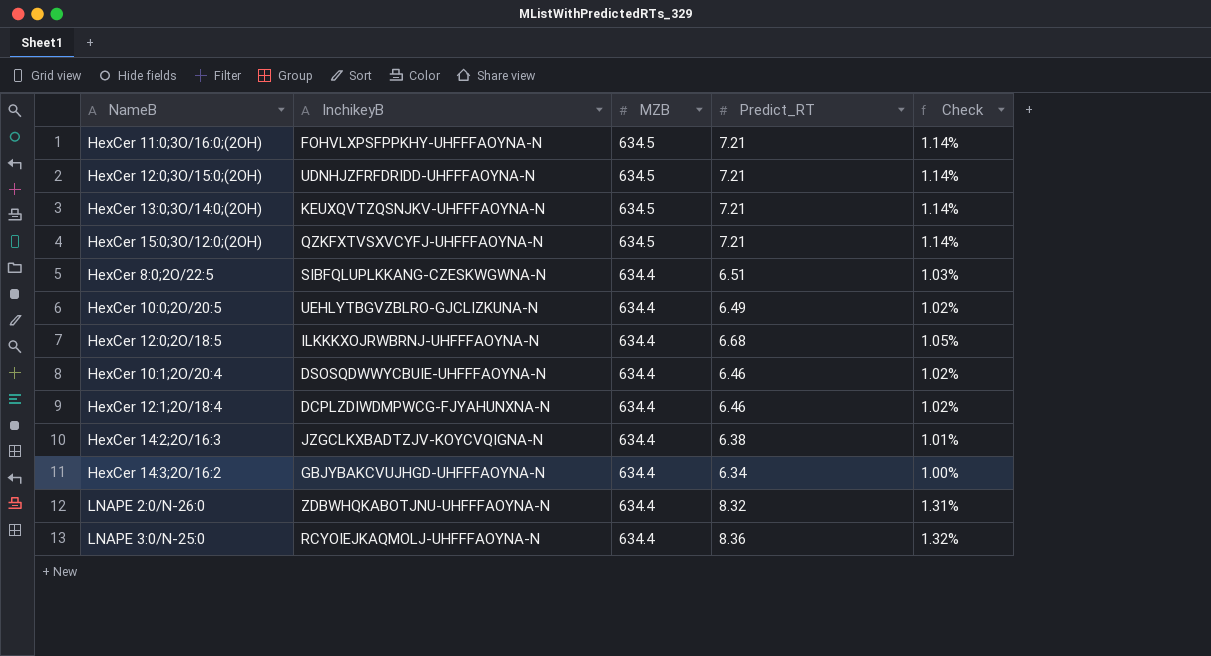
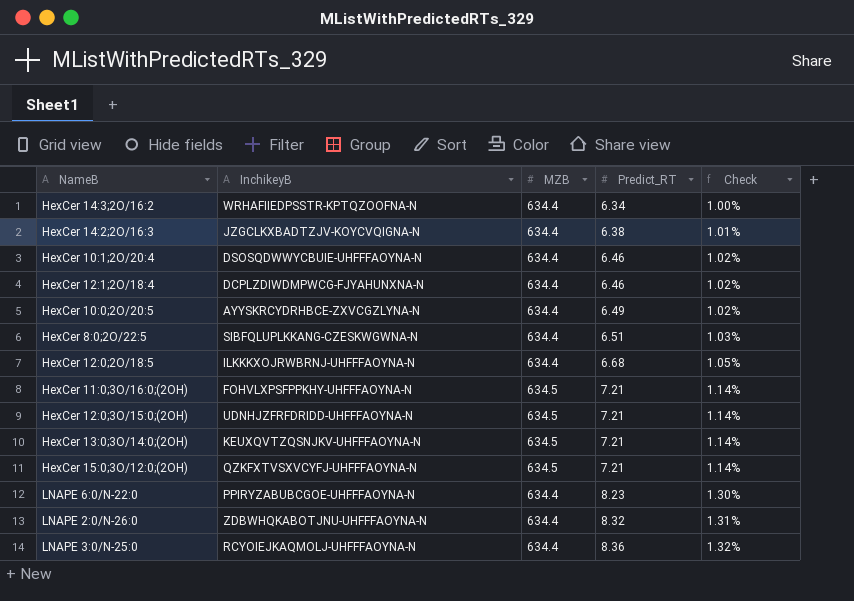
row order: MZB descending -> Predict_RT ascending
HexCer 14:3;2O/16:2 | InchikeyB: GBJYBAKCVUJHGD-UHFFFAOYNA-N -> WRHAFIIEDPSSTR-KPTQZOOFNA-N
HexCer 10:0;2O/20:5 | InchikeyB: UEHLYTBGVZBLRO-GJCLIZKUNA-N -> AYYSKRCYDRHBCE-ZXVCGZLYNA-N
row LNAPE 6:0/N-22:0: none -> PPIRYZABUBCGOE-UHFFFAOYNA-N | 634.4 | 8.23 | 1.30%

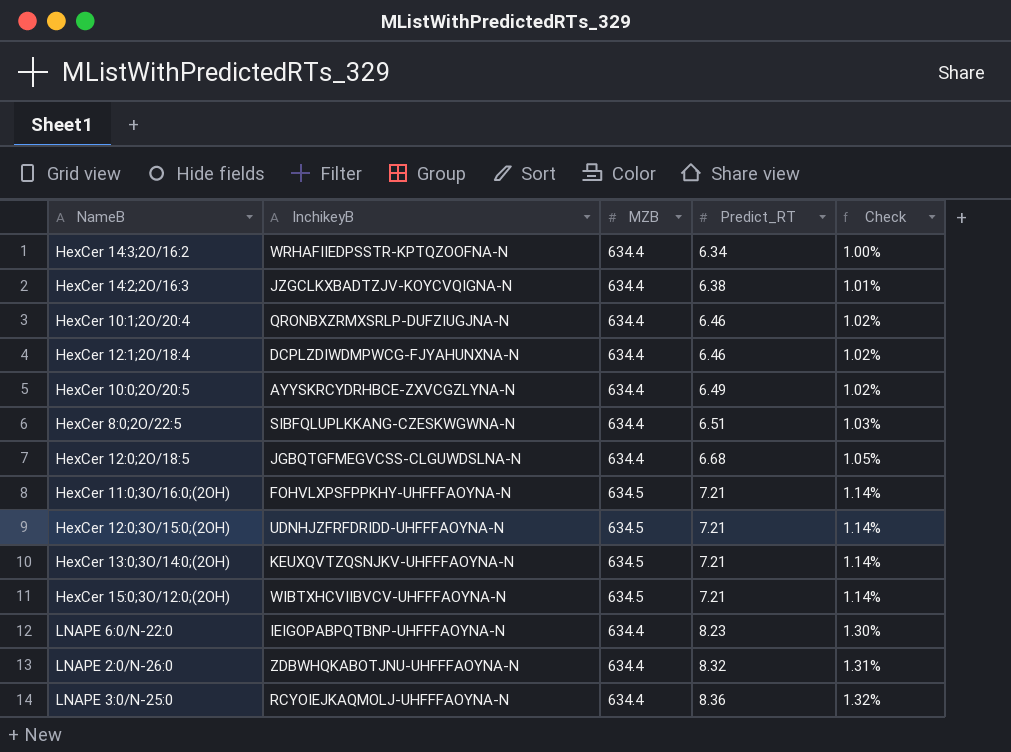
HexCer 10:1;2O/20:4 | InchikeyB: DSOSQDWWYCBUIE-UHFFFAOYNA-N -> QRONBXZRMXSRLP-DUFZIUGJNA-N
HexCer 12:0;2O/18:5 | InchikeyB: ILKKKXOJRWBRNJ-UHFFFAOYNA-N -> JGBQTGFMEGVCSS-CLGUWDSLNA-N
HexCer 15:0;3O/12:0;(2OH) | InchikeyB: QZKFXTVSXVCYFJ-UHFFFAOYNA-N -> WIBTXHCVIIBVCV-UHFFFAOYNA-N
LNAPE 6:0/N-22:0 | InchikeyB: PPIRYZABUBCGOE-UHFFFAOYNA-N -> IEIGOPABPQTBNP-UHFFFAOYNA-N

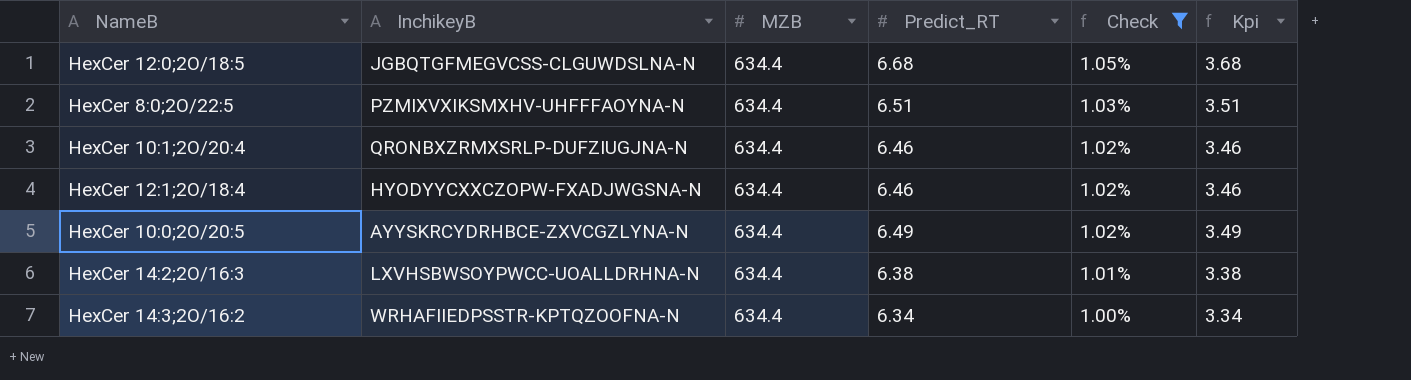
filter: none -> Check <= 1.05%
row order: Predict_RT ascending -> Check descending
column Kpi | formula: none -> [Predict_RT] - 3
HexCer 8:0;2O/22:5 | InchikeyB: SIBFQLUPLKKANG-CZESKWGWNA-N -> PZMIXVXIKSMXHV-UHFFFAOYNA-N
HexCer 12:1;2O/18:4 | InchikeyB: DCPLZDIWDMPWCG-FJYAHUNXNA-N -> HYODYYCXXCZOPW-FXADJWGSNA-N
HexCer 14:2;2O/16:3 | InchikeyB: JZGCLKXBADTZJV-KOYCVQIGNA-N -> LXVHSBWSOYPWCC-UOALLDRHNA-N

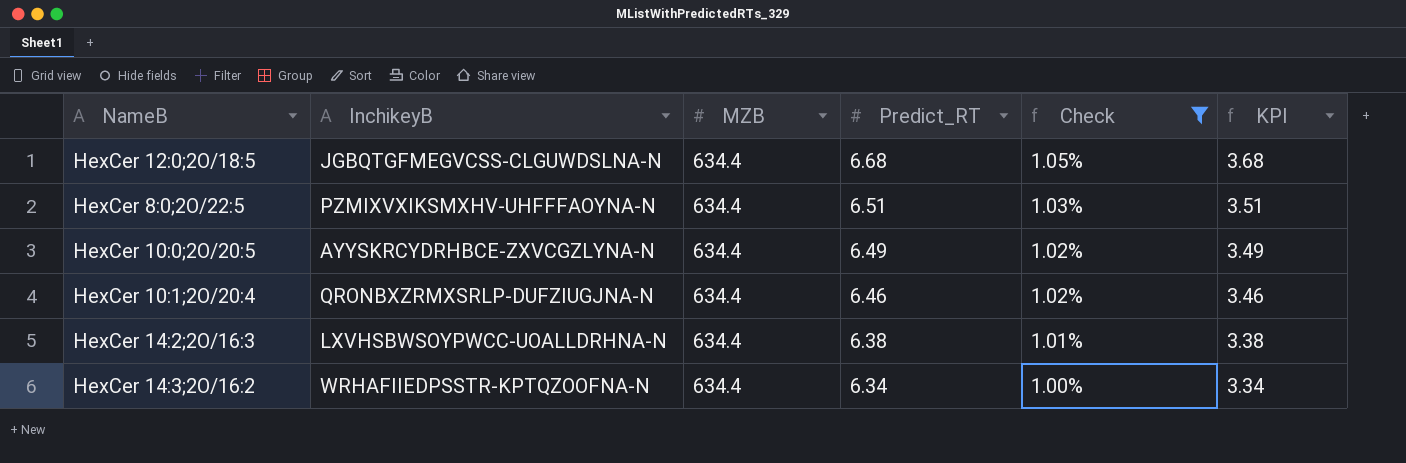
row order: Check descending -> Predict_RT descending
column name: Kpi -> KPI
row HexCer 12:1;2O/18:4: HYODYYCXXCZOPW-FXADJWGSNA-N | 634.4 | 6.46 | 1.02% | 3.46 -> none

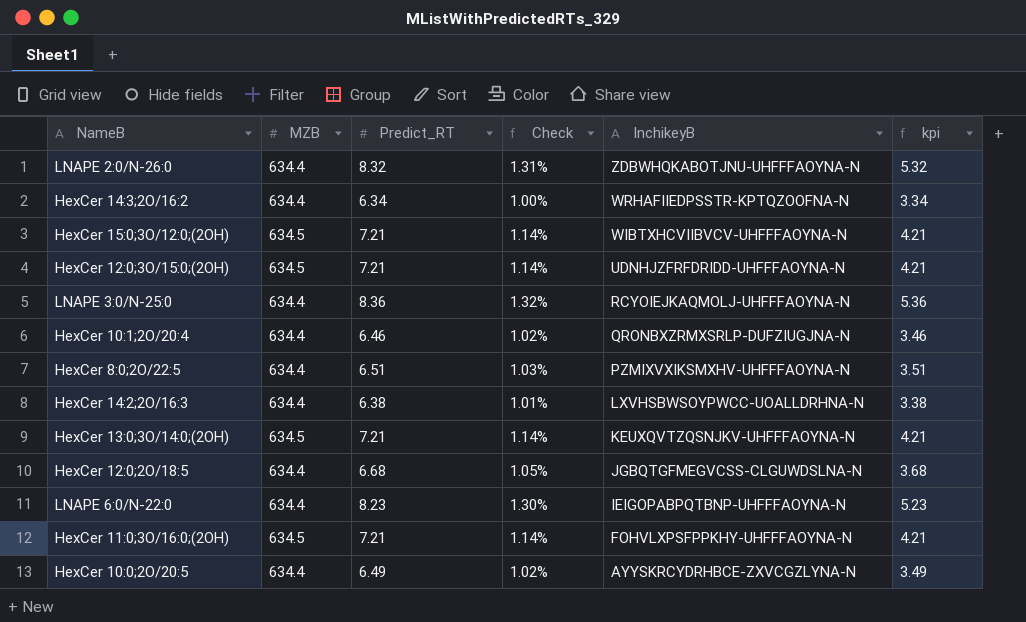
filter: Check <= 1.05% -> none
row order: Predict_RT descending -> InchikeyB descending
column InchikeyB | position: 2 -> 5
column name: KPI -> kpi

